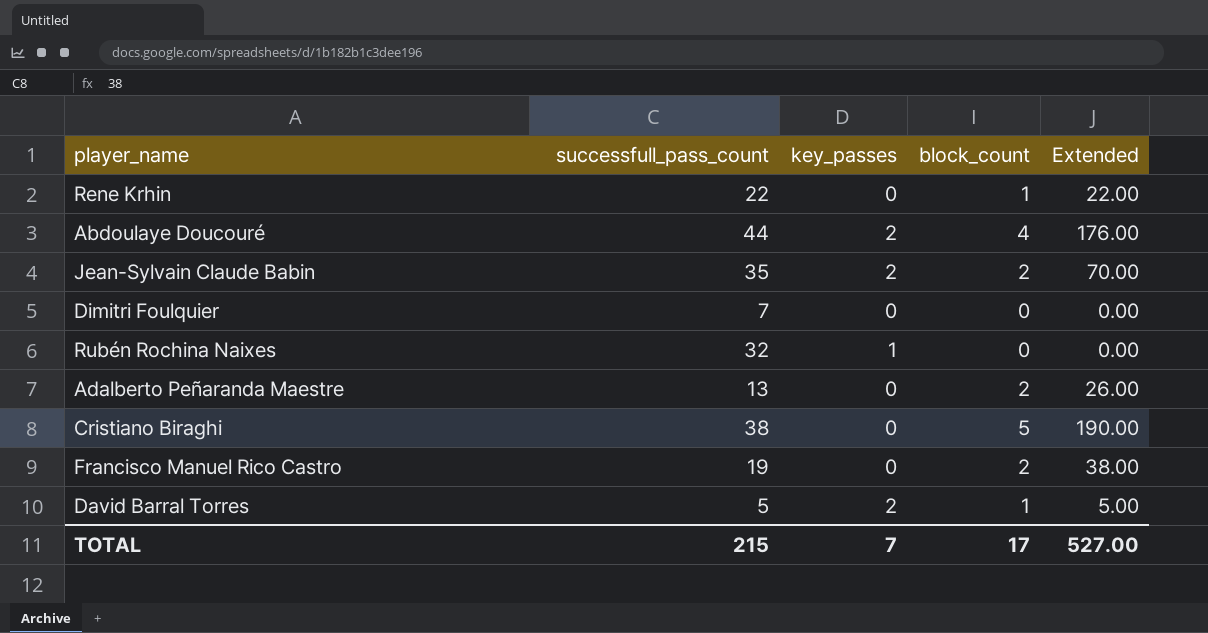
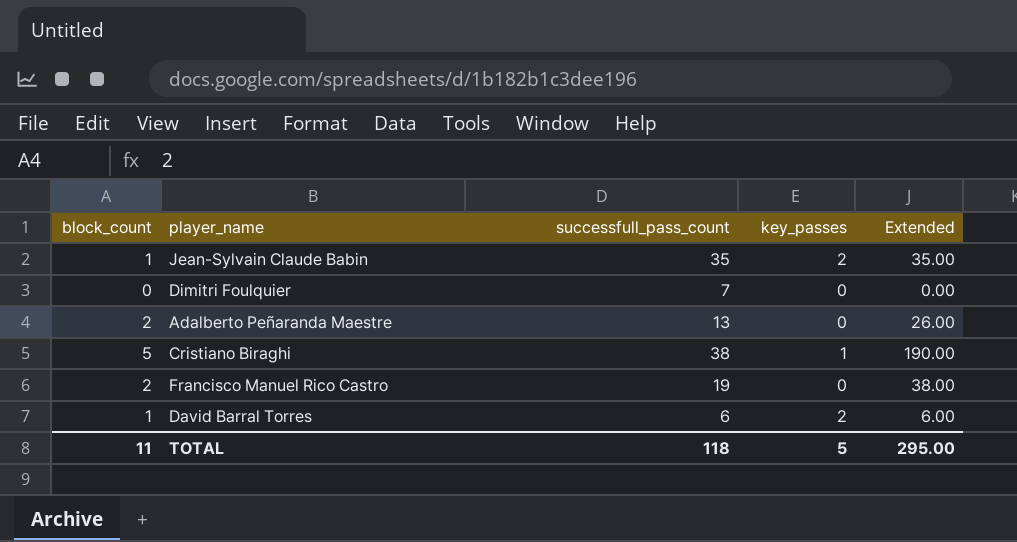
column block_count | position: 4 -> 1
row Rene Krhin: 22 | 0 | 1 | 22.00 -> none
row Abdoulaye Doucouré: 44 | 2 | 4 | 176.00 -> none
row Rubén Rochina Naixes: 32 | 1 | 0 | 0.00 -> none
Jean-Sylvain Claude Babin | block_count: 2 -> 1
Jean-Sylvain Claude Babin | Extended: 70.00 -> 35.00
Cristiano Biraghi | key_passes: 0 -> 1
David Barral Torres | successfull_pass_count: 5 -> 6
David Barral Torres | Extended: 5.00 -> 6.00
TOTAL | block_count: 17 -> 11
TOTAL | successfull_pass_count: 215 -> 118
TOTAL | key_passes: 7 -> 5
TOTAL | Extended: 527.00 -> 295.00

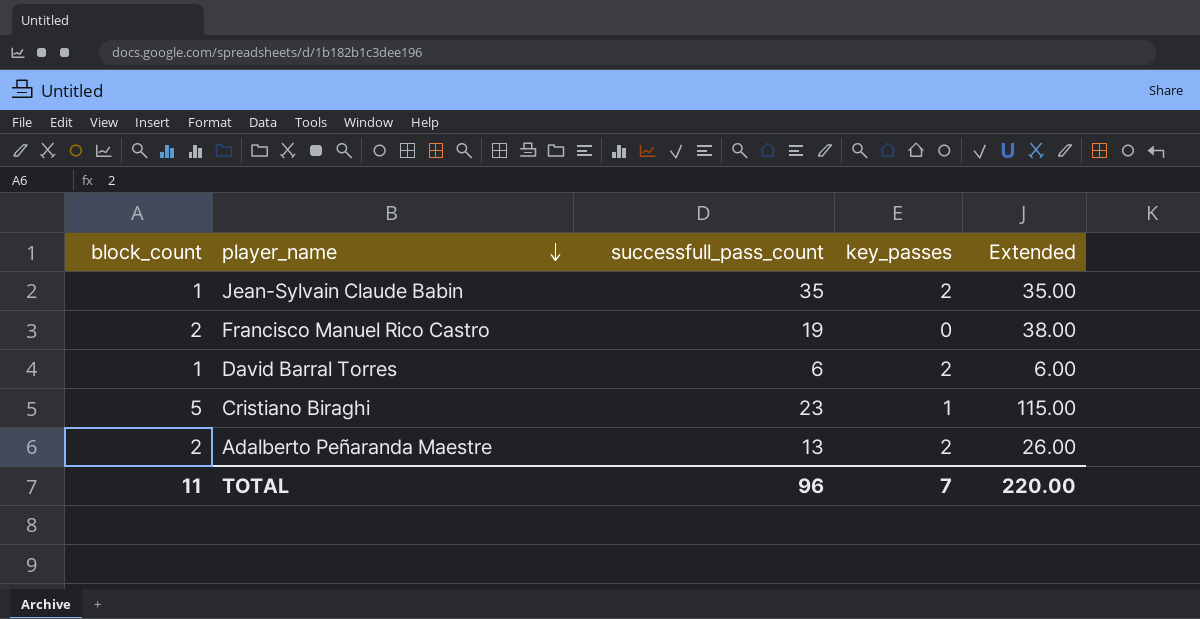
row order: none -> player_name descending
row Dimitri Foulquier: 0 | 7 | 0 | 0.00 -> none
Cristiano Biraghi | successfull_pass_count: 38 -> 23
Cristiano Biraghi | Extended: 190.00 -> 115.00
Adalberto Peñaranda Maestre | key_passes: 0 -> 2
TOTAL | successfull_pass_count: 118 -> 96
TOTAL | key_passes: 5 -> 7
TOTAL | Extended: 295.00 -> 220.00

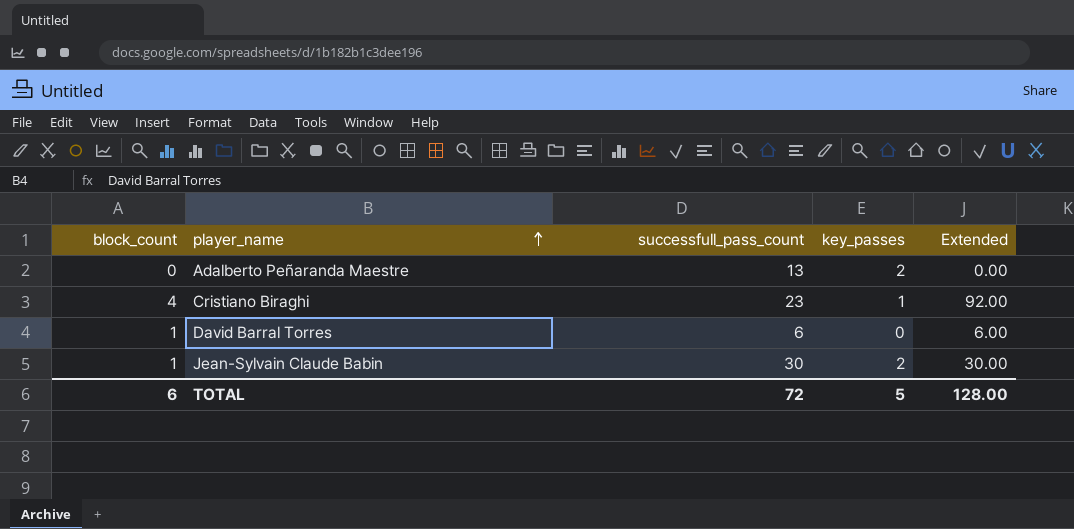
row order: player_name descending -> player_name ascending
row Francisco Manuel Rico Castro: 2 | 19 | 0 | 38.00 -> none
Adalberto Peñaranda Maestre | block_count: 2 -> 0
Adalberto Peñaranda Maestre | Extended: 26.00 -> 0.00
Cristiano Biraghi | block_count: 5 -> 4
Cristiano Biraghi | Extended: 115.00 -> 92.00
David Barral Torres | key_passes: 2 -> 0
Jean-Sylvain Claude Babin | successfull_pass_count: 35 -> 30
Jean-Sylvain Claude Babin | Extended: 35.00 -> 30.00
TOTAL | block_count: 11 -> 6
TOTAL | successfull_pass_count: 96 -> 72
TOTAL | key_passes: 7 -> 5
TOTAL | Extended: 220.00 -> 128.00

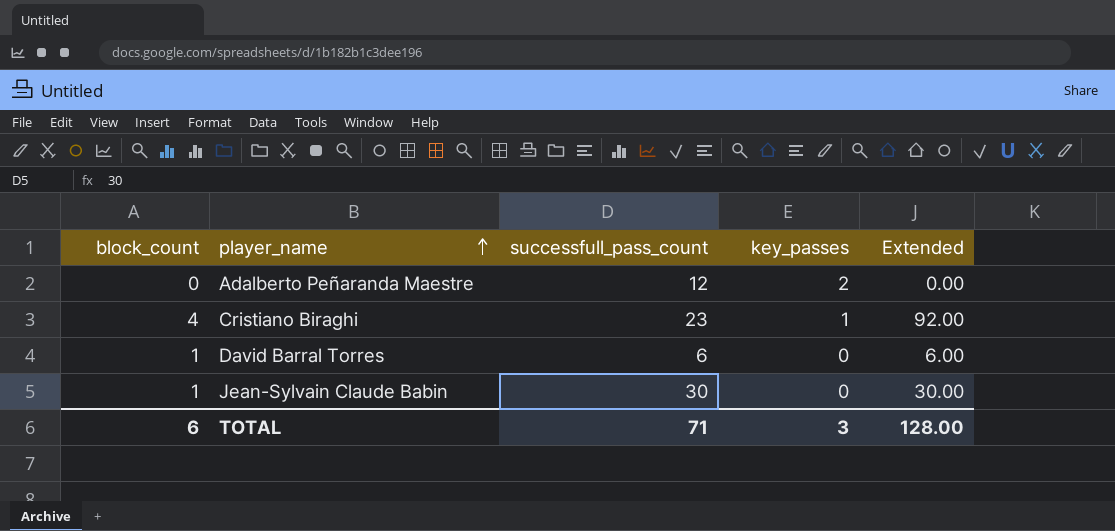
Adalberto Peñaranda Maestre | successfull_pass_count: 13 -> 12
Jean-Sylvain Claude Babin | key_passes: 2 -> 0
TOTAL | successfull_pass_count: 72 -> 71
TOTAL | key_passes: 5 -> 3

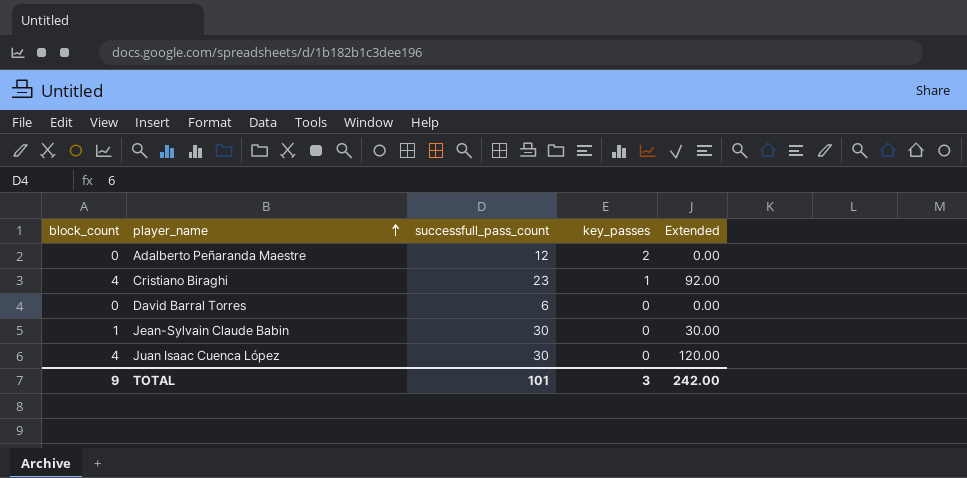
David Barral Torres | block_count: 1 -> 0
David Barral Torres | Extended: 6.00 -> 0.00
row Juan Isaac Cuenca López: none -> 4 | 30 | 0 | 120.00
TOTAL | block_count: 6 -> 9
TOTAL | successfull_pass_count: 71 -> 101
TOTAL | Extended: 128.00 -> 242.00

